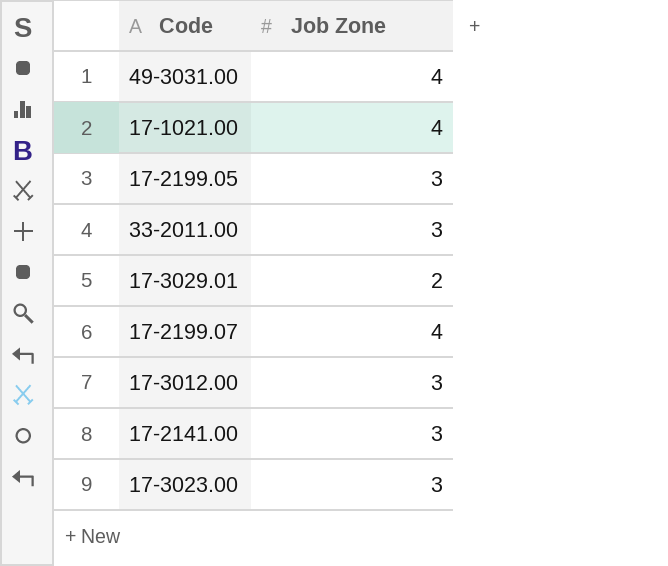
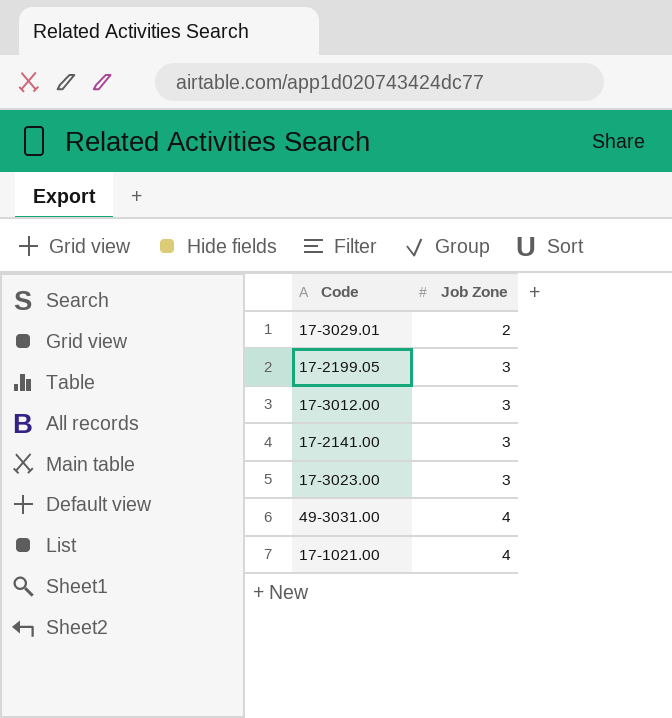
row order: none -> Job Zone ascending
row 33-2011.00: 3 -> none
row 17-2199.07: 4 -> none

